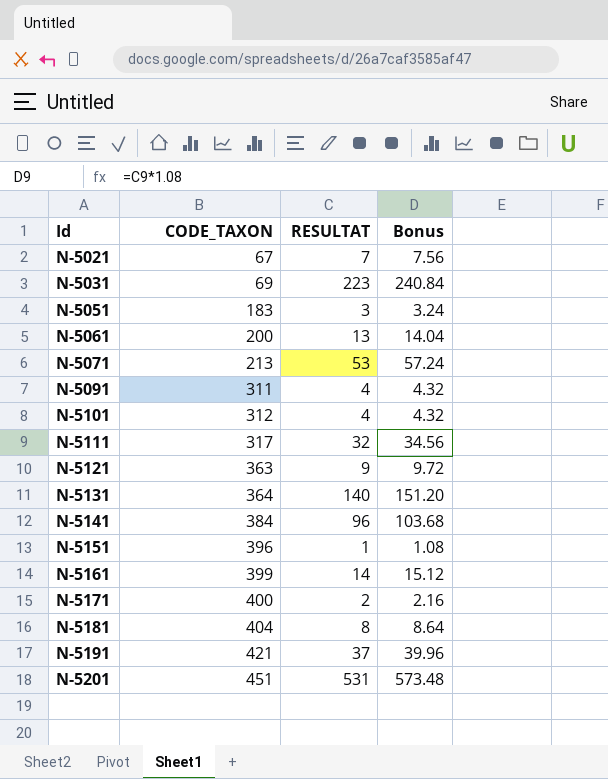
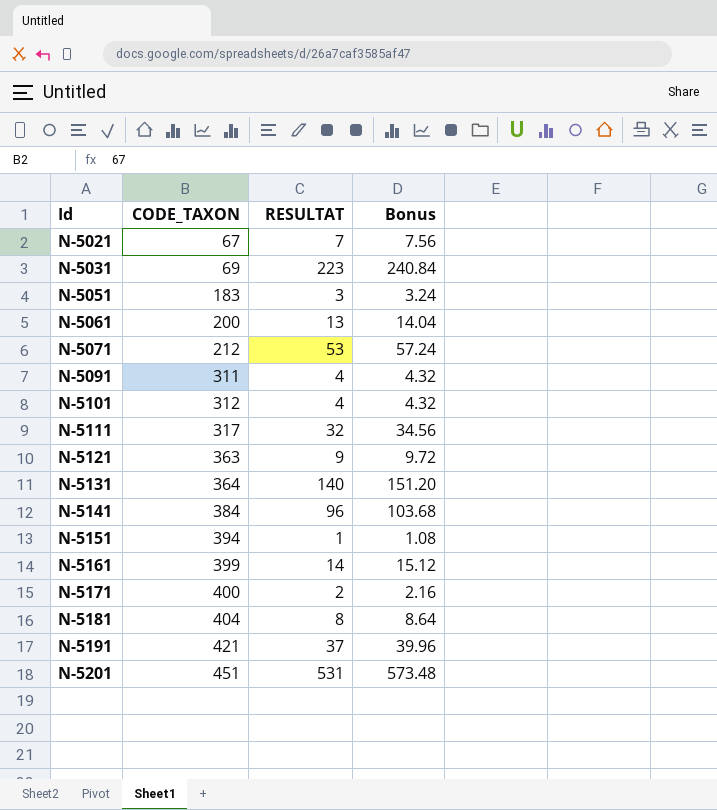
N-5071 | CODE_TAXON: 213 -> 212
N-5151 | CODE_TAXON: 396 -> 394

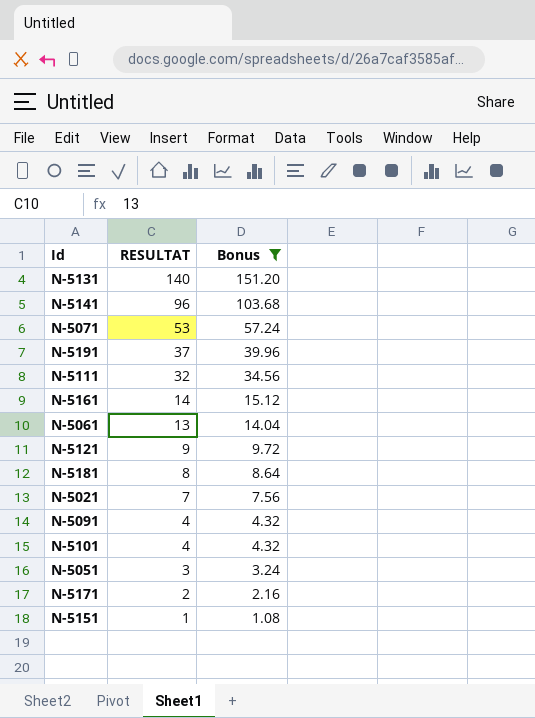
filter: none -> Bonus <= 151.20
row order: Id ascending -> RESULTAT descending
column CODE_TAXON | position: 2 -> none

